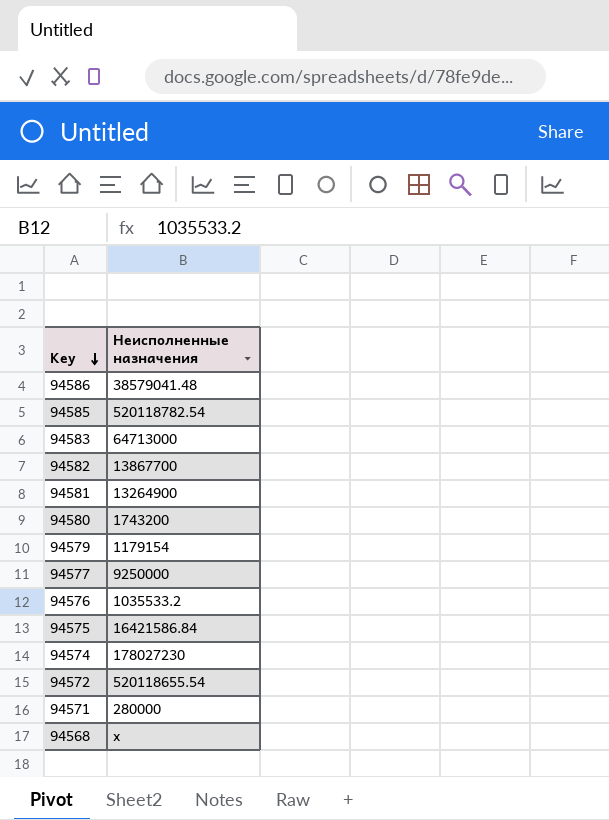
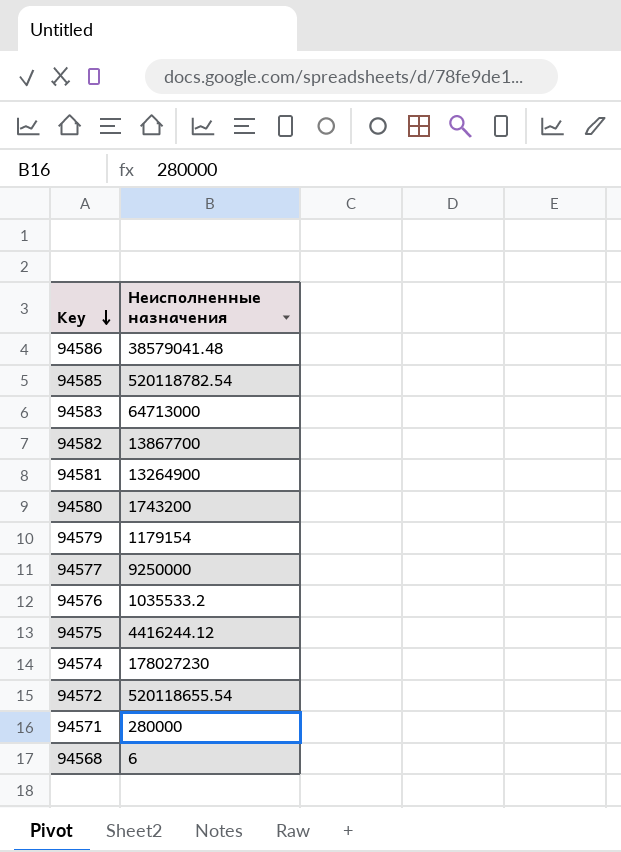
94575 | Неисполненные назначения: 16421586.84 -> 4416244.12
94568 | Неисполненные назначения: x -> 6

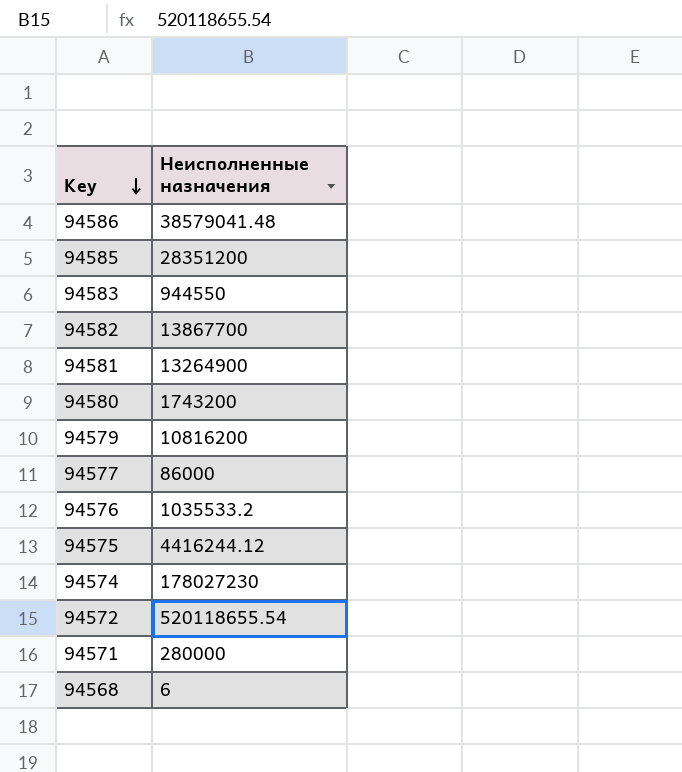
94585 | Неисполненные назначения: 520118782.54 -> 28351200
94583 | Неисполненные назначения: 64713000 -> 944550
94579 | Неисполненные назначения: 1179154 -> 10816200
94577 | Неисполненные назначения: 9250000 -> 86000

